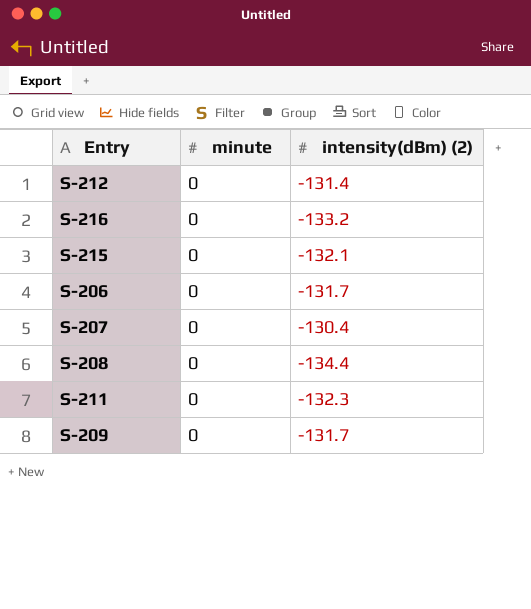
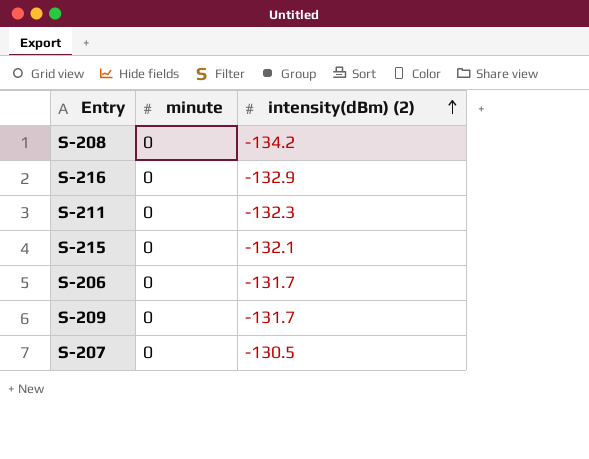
row order: none -> intensity(dBm) (2) ascending
row S-212: 0 | -131.4 -> none
S-208 | intensity(dBm) (2): -134.4 -> -134.2
S-216 | intensity(dBm) (2): -133.2 -> -132.9
S-207 | intensity(dBm) (2): -130.4 -> -130.5

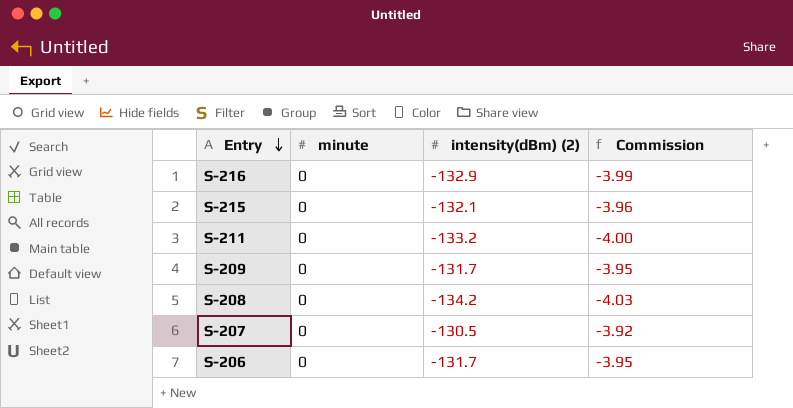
row order: intensity(dBm) (2) ascending -> Entry descending
column Commission | formula: none -> [intensity(dBm) (2)] * 0.03
S-211 | intensity(dBm) (2): -132.3 -> -133.2

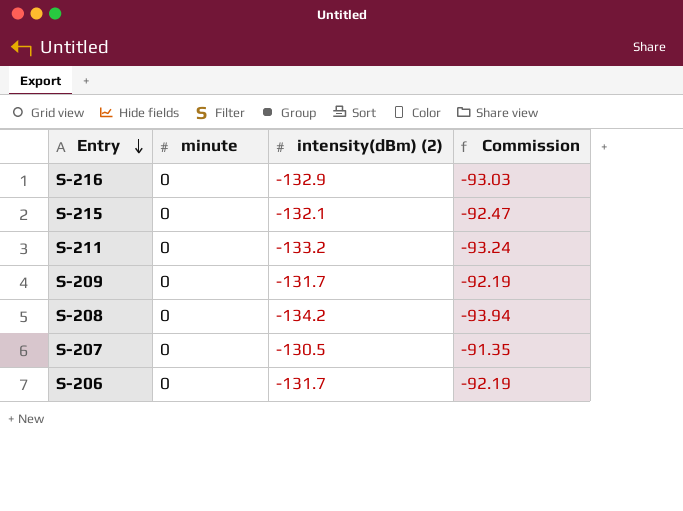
column Commission | formula: [intensity(dBm) (2)] * 0.03 -> [intensity(dBm) (2)] * 0.7

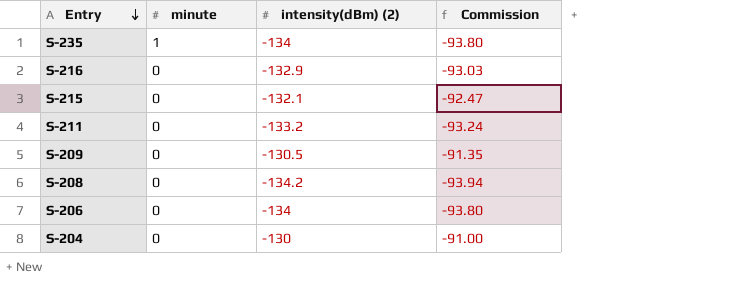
row S-207: 0 | -130.5 | -91.35 -> none
row S-235: none -> 1 | -134 | -93.80
S-209 | intensity(dBm) (2): -131.7 -> -130.5
S-209 | Commission: -92.19 -> -91.35
S-206 | intensity(dBm) (2): -131.7 -> -134
S-206 | Commission: -92.19 -> -93.80
row S-204: none -> 0 | -130 | -91.00

